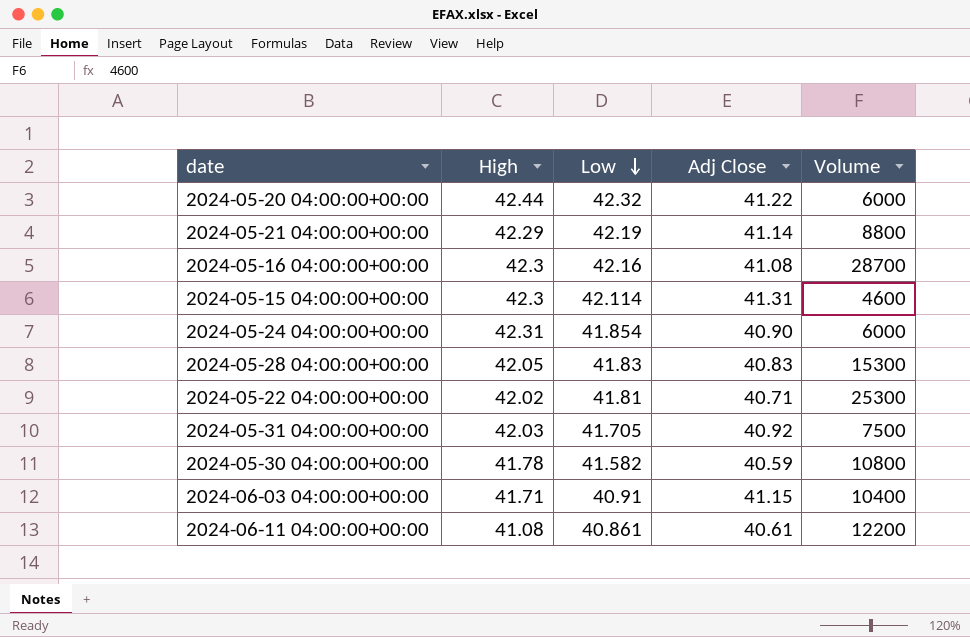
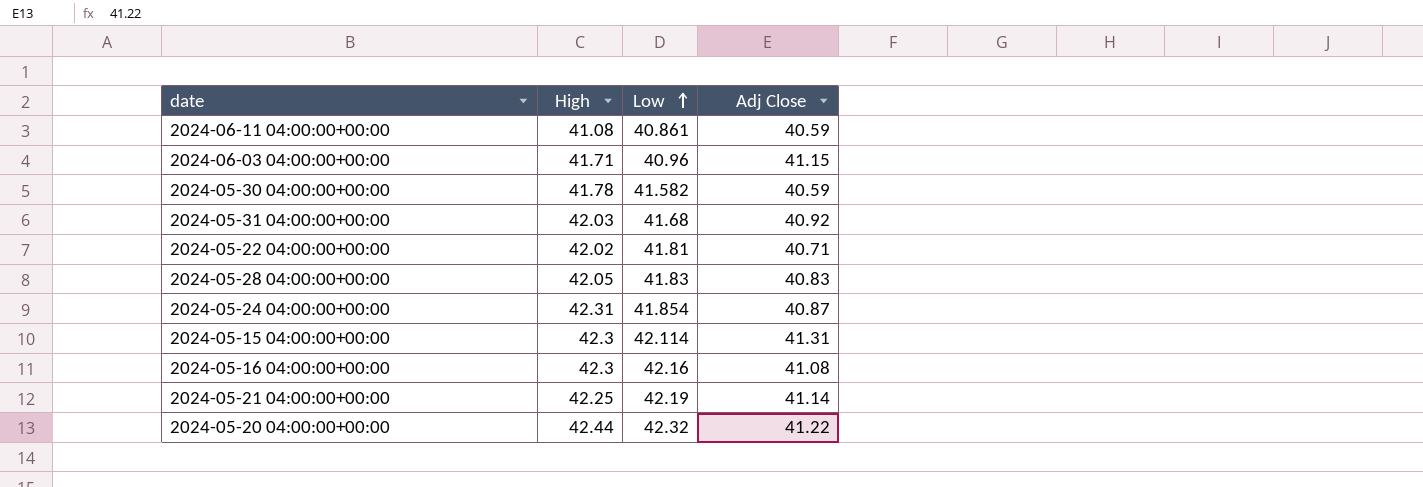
row order: Low descending -> Low ascending
column Volume | position: 5 -> none
2024-06-11 04:00:00+00:00 | Adj Close: 40.61 -> 40.59
2024-06-03 04:00:00+00:00 | Low: 40.91 -> 40.96
2024-05-31 04:00:00+00:00 | Low: 41.705 -> 41.68
2024-05-24 04:00:00+00:00 | Adj Close: 40.90 -> 40.87
2024-05-21 04:00:00+00:00 | High: 42.29 -> 42.25

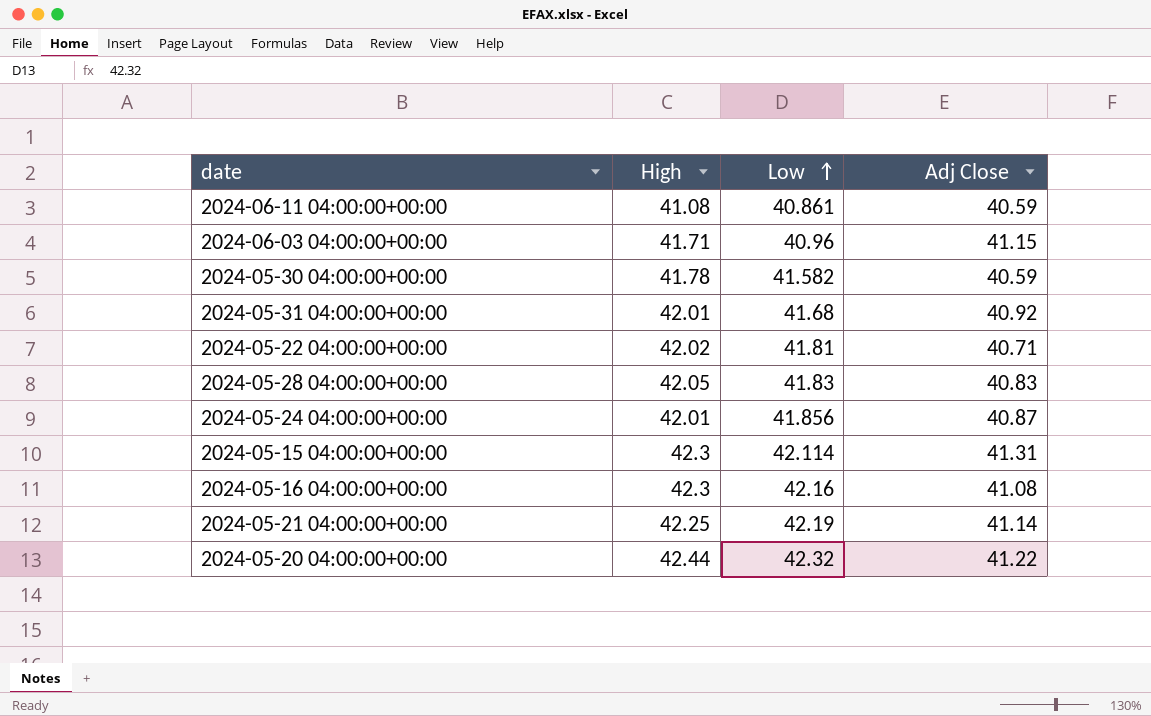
2024-05-31 04:00:00+00:00 | High: 42.03 -> 42.01
2024-05-24 04:00:00+00:00 | High: 42.31 -> 42.01
2024-05-24 04:00:00+00:00 | Low: 41.854 -> 41.856

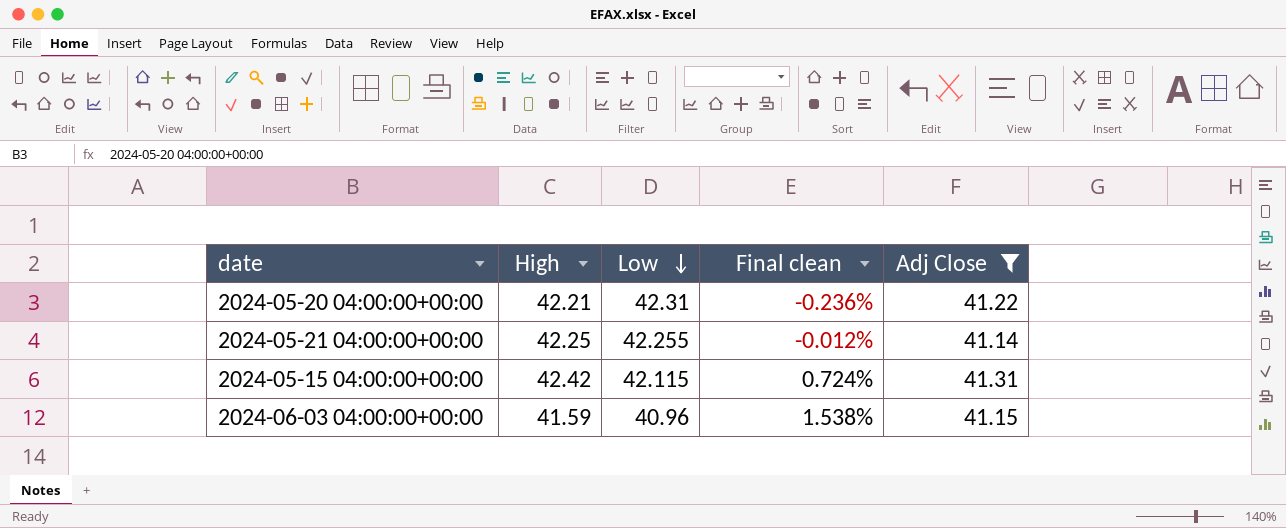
filter: none -> Adj Close >= 41.14
row order: Low ascending -> Low descending
column Final clean | formula: none -> ([High] - [Low]) / [Low]
2024-05-20 04:00:00+00:00 | High: 42.44 -> 42.21
2024-05-20 04:00:00+00:00 | Low: 42.32 -> 42.31
2024-05-21 04:00:00+00:00 | Low: 42.19 -> 42.255
2024-05-15 04:00:00+00:00 | High: 42.3 -> 42.42
2024-05-15 04:00:00+00:00 | Low: 42.114 -> 42.115
2024-06-03 04:00:00+00:00 | High: 41.71 -> 41.59

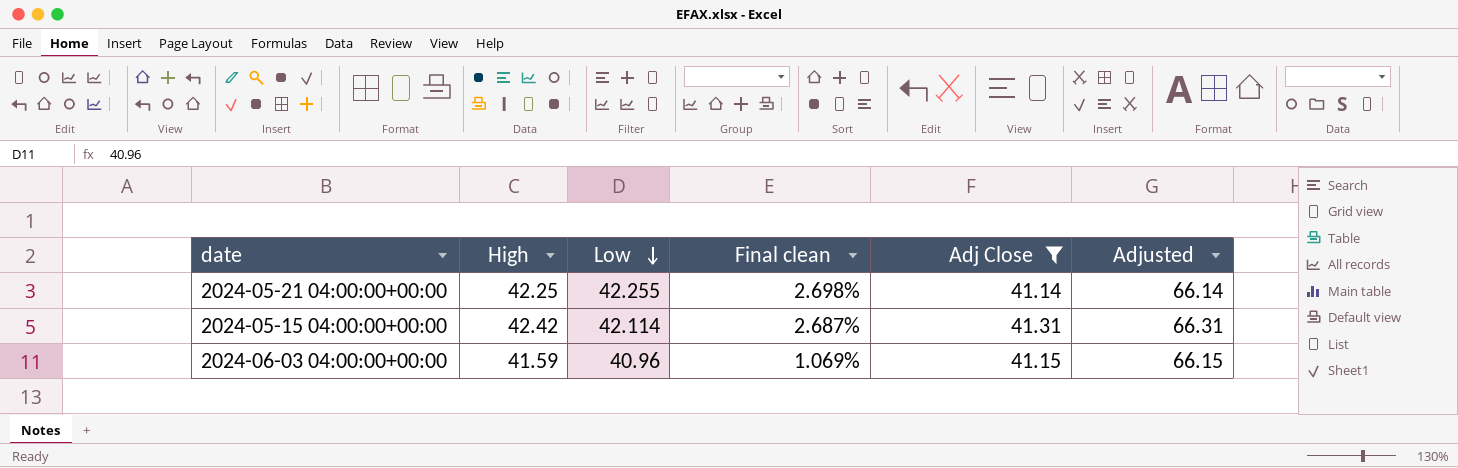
column Final clean | formula: ([High] - [Low]) / [Low] -> ([High] - [Adj Close]) / [Adj Close]
column Adjusted | formula: none -> [Adj Close] + 25
row 2024-05-20 04:00:00+00:00: 42.21 | 42.31 | -0.236% | 41.22 -> none
2024-05-15 04:00:00+00:00 | Low: 42.115 -> 42.114

